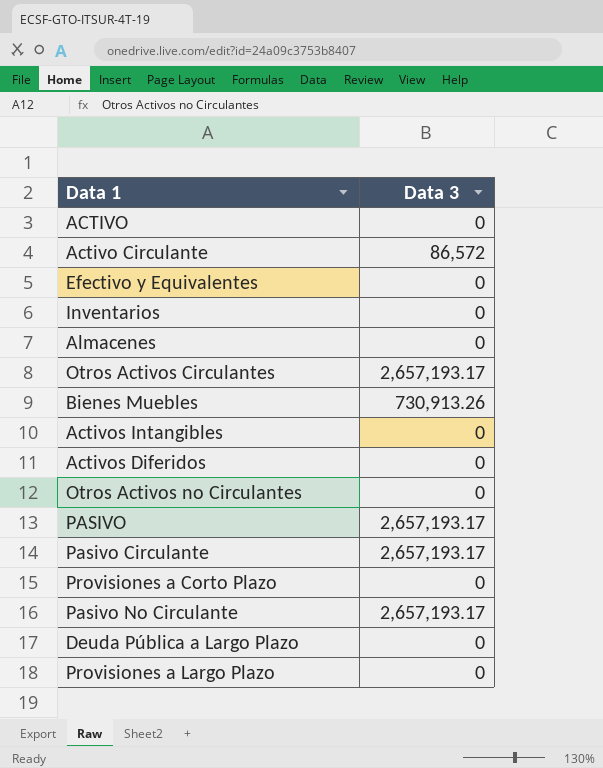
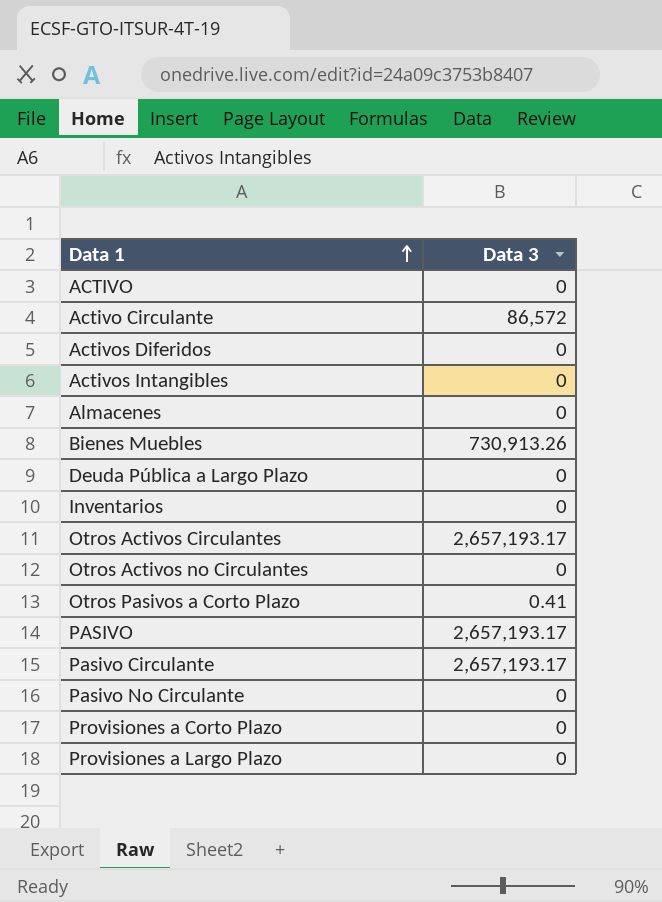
row order: none -> Data 1 ascending
row Efectivo y Equivalentes: 0 -> none
row Otros Pasivos a Corto Plazo: none -> 0.41
Pasivo No Circulante | Data 3: 2,657,193.17 -> 0

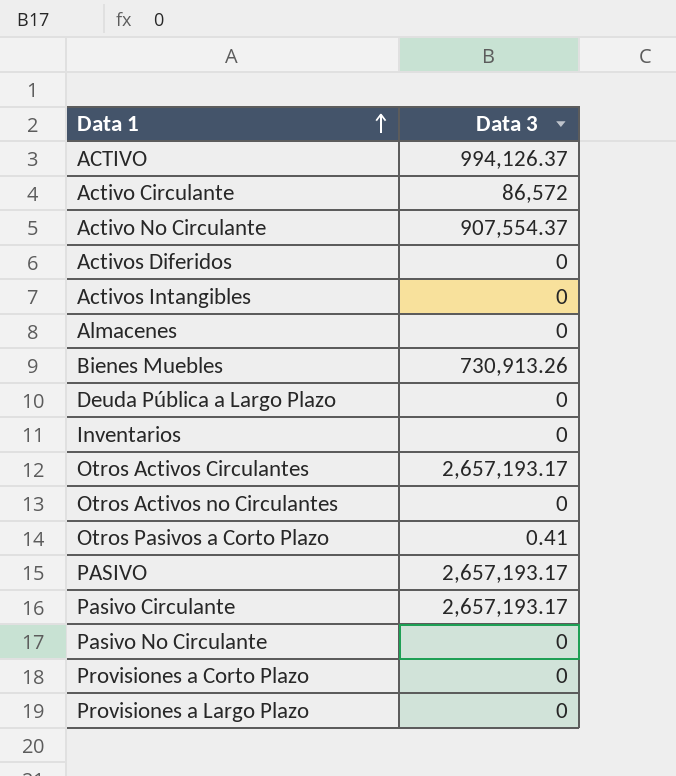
ACTIVO | Data 3: 0 -> 994,126.37
row Activo No Circulante: none -> 907,554.37

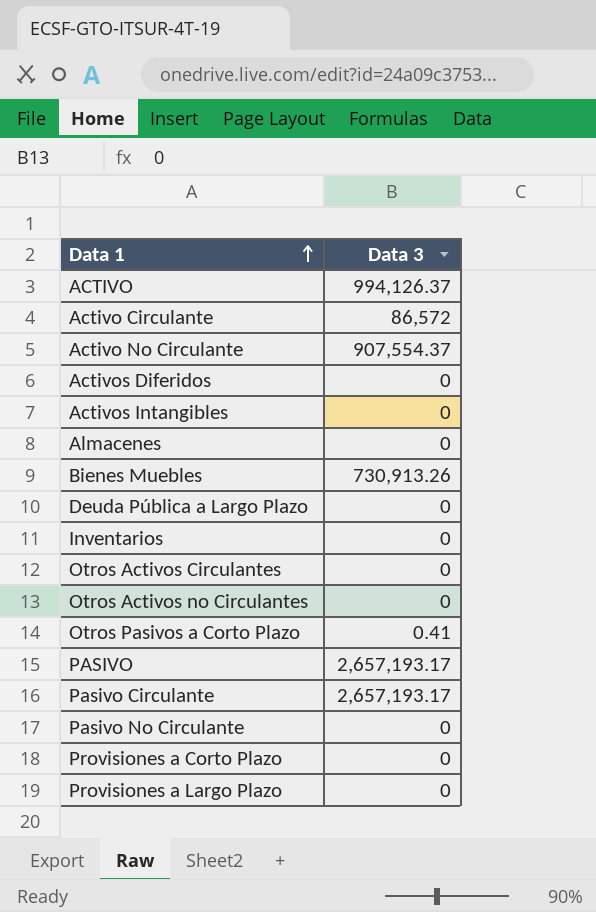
Otros Activos Circulantes | Data 3: 2,657,193.17 -> 0

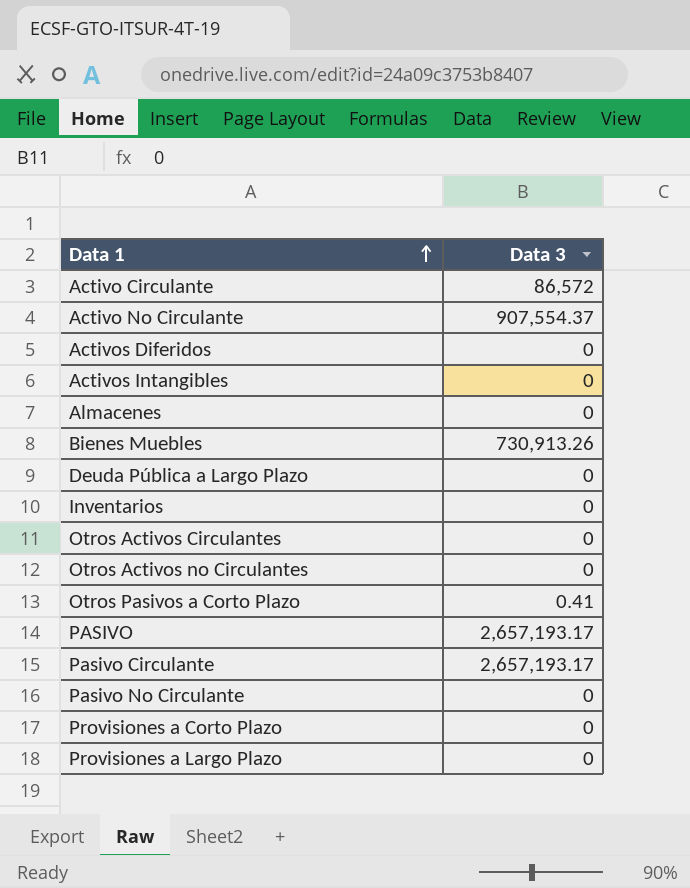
row ACTIVO: 994,126.37 -> none

